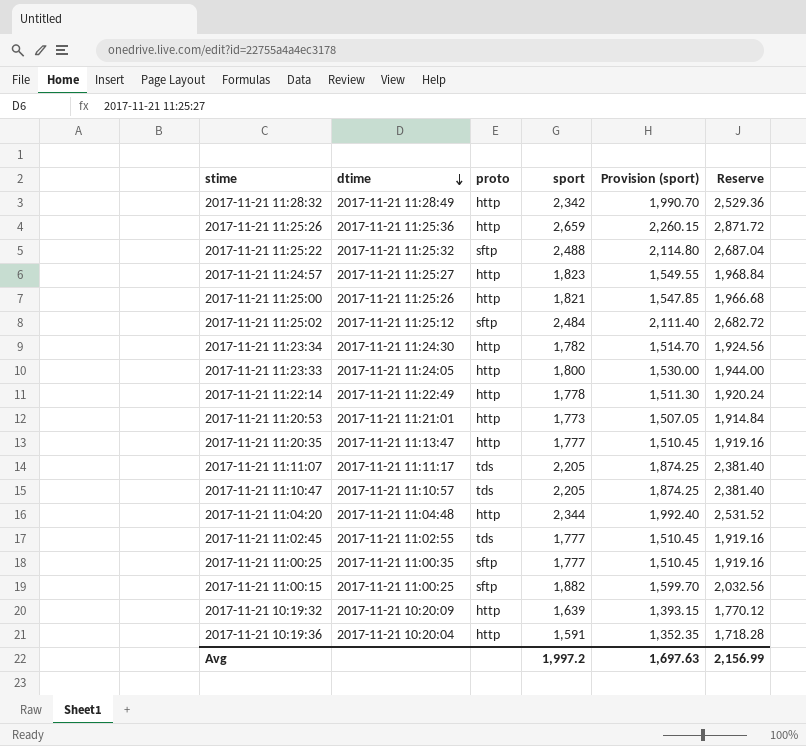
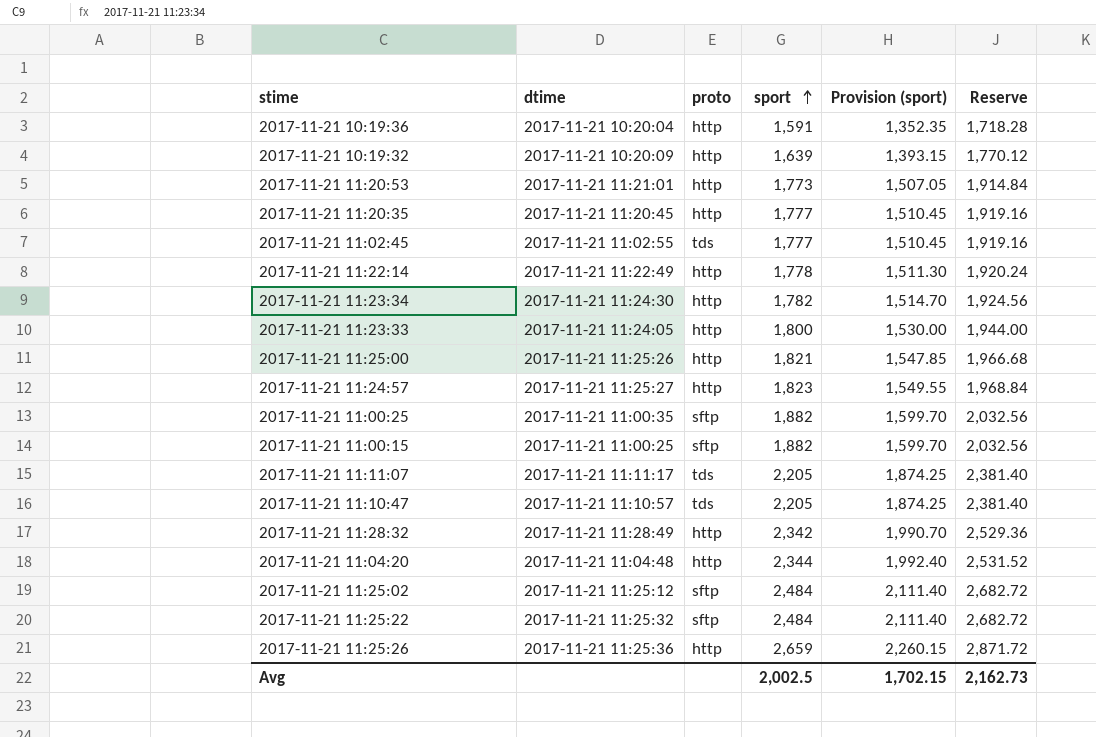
row order: dtime descending -> sport ascending
2017-11-21 11:20:35 | dtime: 2017-11-21 11:13:47 -> 2017-11-21 11:20:45
2017-11-21 11:00:25 | sport: 1,777 -> 1,882
2017-11-21 11:00:25 | Provision (sport): 1,510.45 -> 1,599.70
2017-11-21 11:00:25 | Reserve: 1,919.16 -> 2,032.56
2017-11-21 11:25:22 | sport: 2,488 -> 2,484
2017-11-21 11:25:22 | Provision (sport): 2,114.80 -> 2,111.40
2017-11-21 11:25:22 | Reserve: 2,687.04 -> 2,682.72
Avg | sport: 1,997.2 -> 2,002.5
Avg | Provision (sport): 1,697.63 -> 1,702.15
Avg | Reserve: 2,156.99 -> 2,162.73

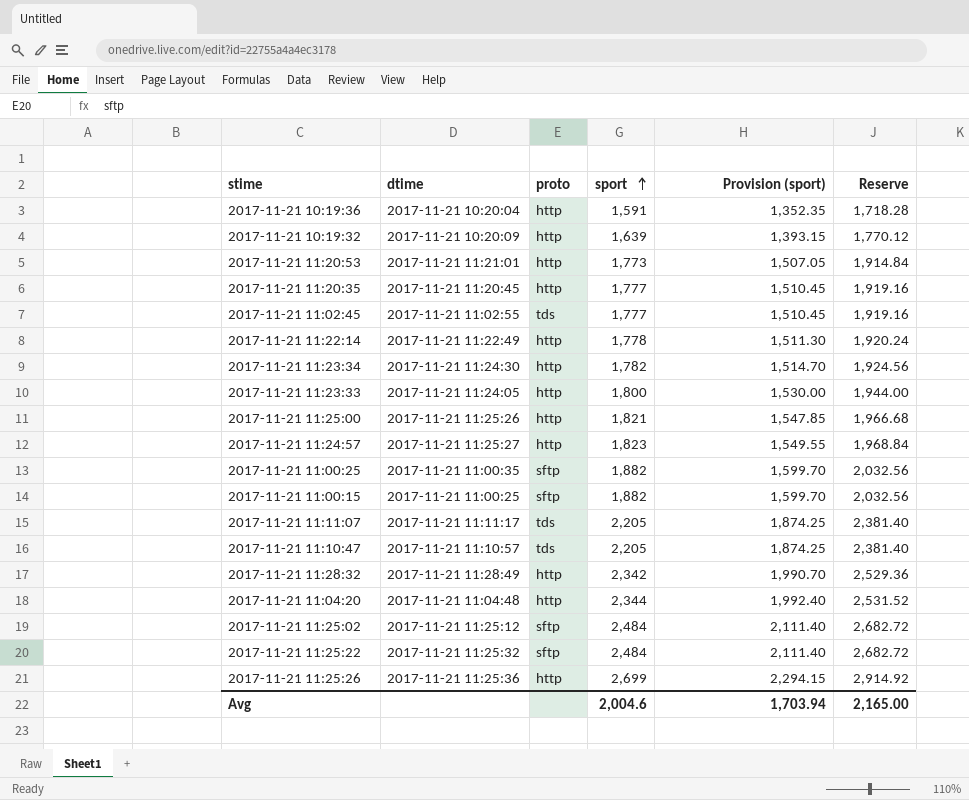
2017-11-21 11:25:26 | sport: 2,659 -> 2,699
2017-11-21 11:25:26 | Provision (sport): 2,260.15 -> 2,294.15
2017-11-21 11:25:26 | Reserve: 2,871.72 -> 2,914.92
Avg | sport: 2,002.5 -> 2,004.6
Avg | Provision (sport): 1,702.15 -> 1,703.94
Avg | Reserve: 2,162.73 -> 2,165.00

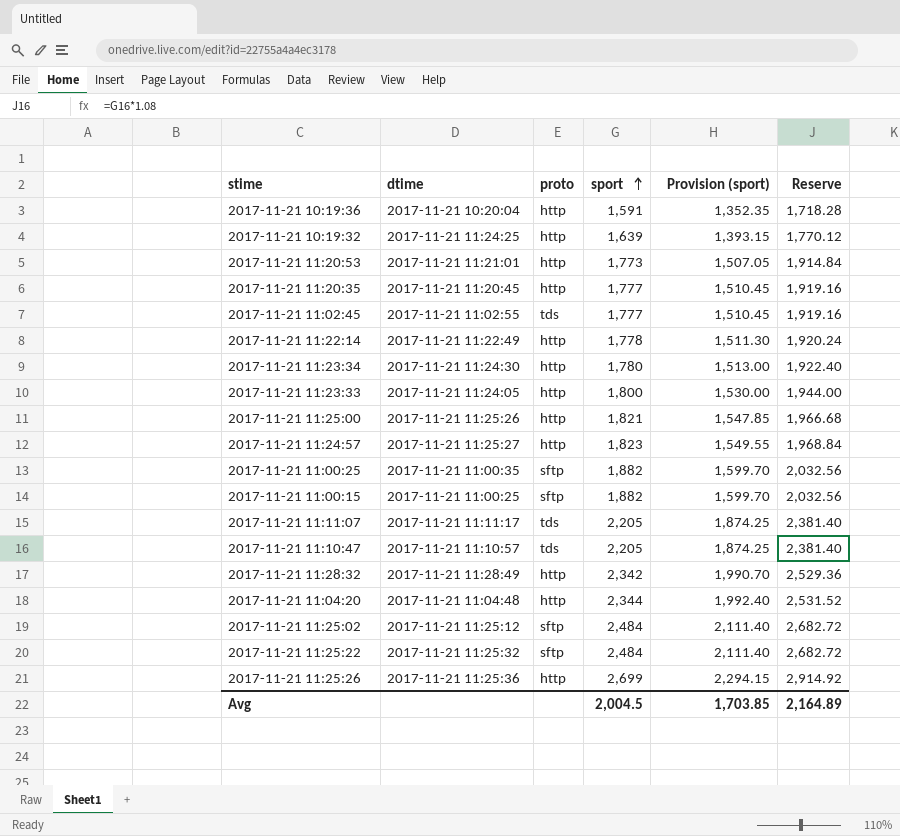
2017-11-21 10:19:32 | dtime: 2017-11-21 10:20:09 -> 2017-11-21 11:24:25
2017-11-21 11:23:34 | sport: 1,782 -> 1,780
2017-11-21 11:23:34 | Provision (sport): 1,514.70 -> 1,513.00
2017-11-21 11:23:34 | Reserve: 1,924.56 -> 1,922.40
Avg | sport: 2,004.6 -> 2,004.5
Avg | Provision (sport): 1,703.94 -> 1,703.85
Avg | Reserve: 2,165.00 -> 2,164.89

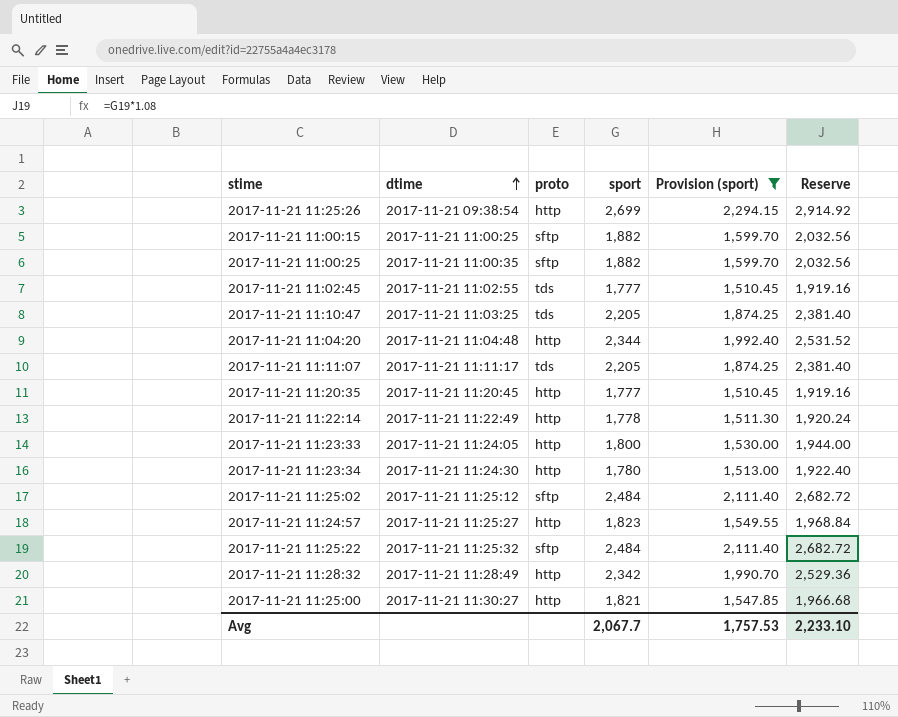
filter: none -> Provision (sport) >= 1,510.45
row order: sport ascending -> dtime ascending
2017-11-21 11:25:26 | dtime: 2017-11-21 11:25:36 -> 2017-11-21 09:38:54
2017-11-21 11:10:47 | dtime: 2017-11-21 11:10:57 -> 2017-11-21 11:03:25
2017-11-21 11:25:00 | dtime: 2017-11-21 11:25:26 -> 2017-11-21 11:30:27
Avg | sport: 2,004.5 -> 2,067.7
Avg | Provision (sport): 1,703.85 -> 1,757.53
Avg | Reserve: 2,164.89 -> 2,233.10

